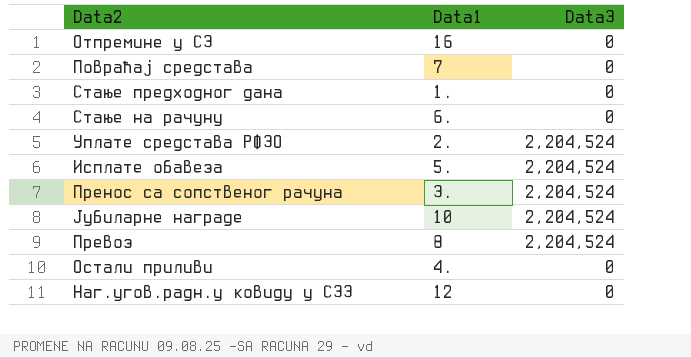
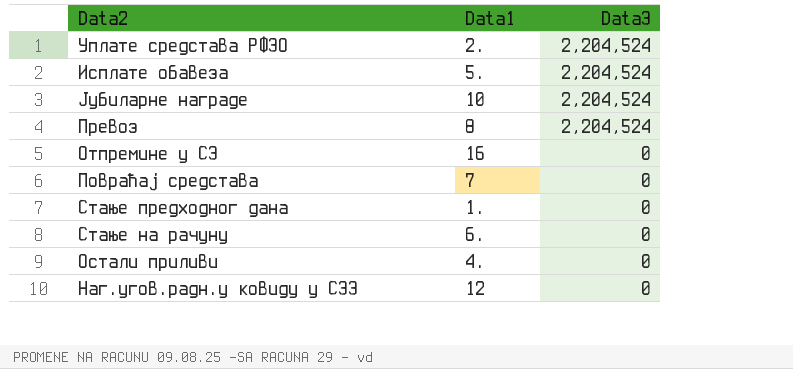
row order: none -> Data3 descending
row Пренос са сопственог рачуна: 3. | 2,204,524 -> none

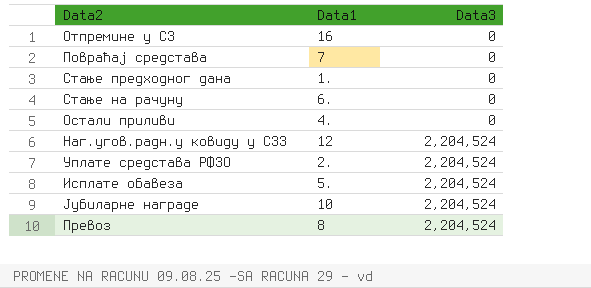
row order: Data3 descending -> Data3 ascending
Наг.угов.радн.у ковиду у СЗЗ | Data3: 0 -> 2,204,524

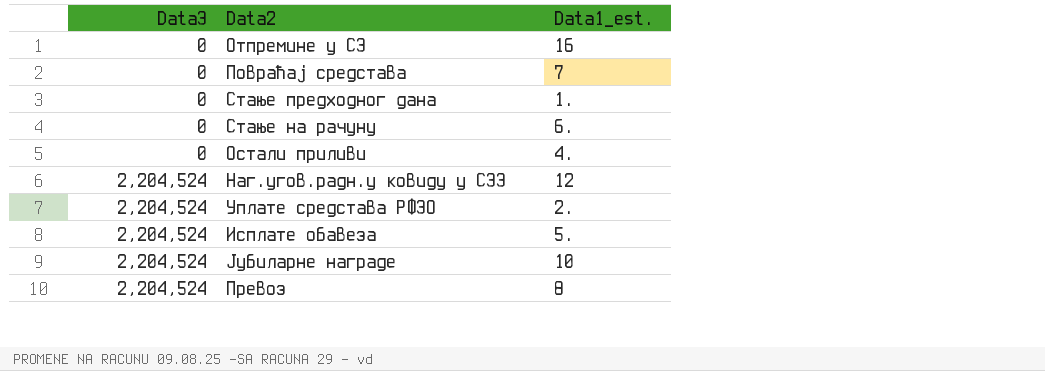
column Data3 | position: 3 -> 1
column name: Data1 -> Data1_est.

